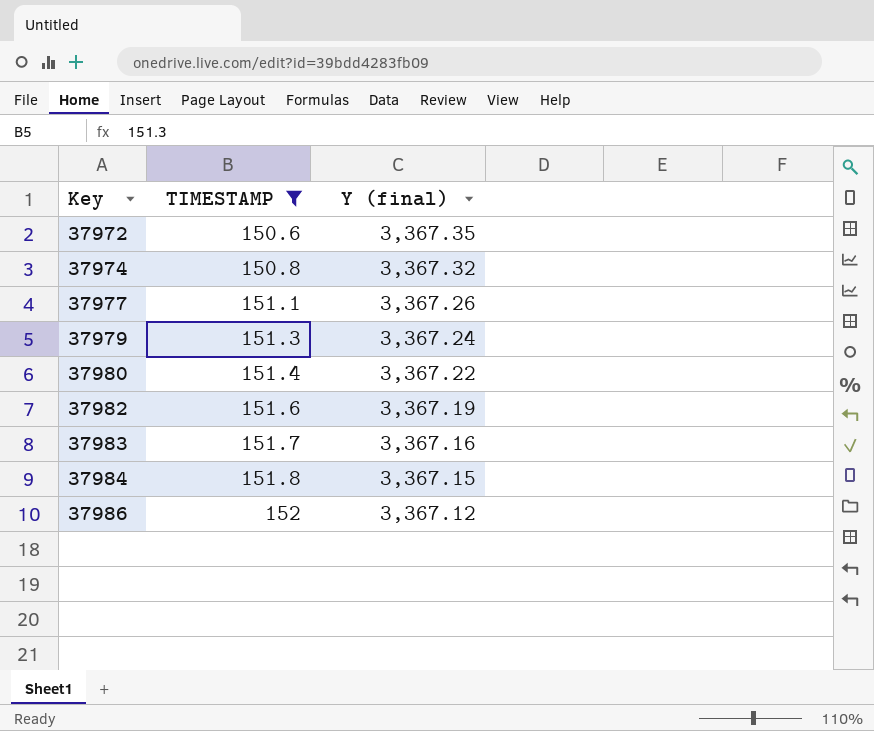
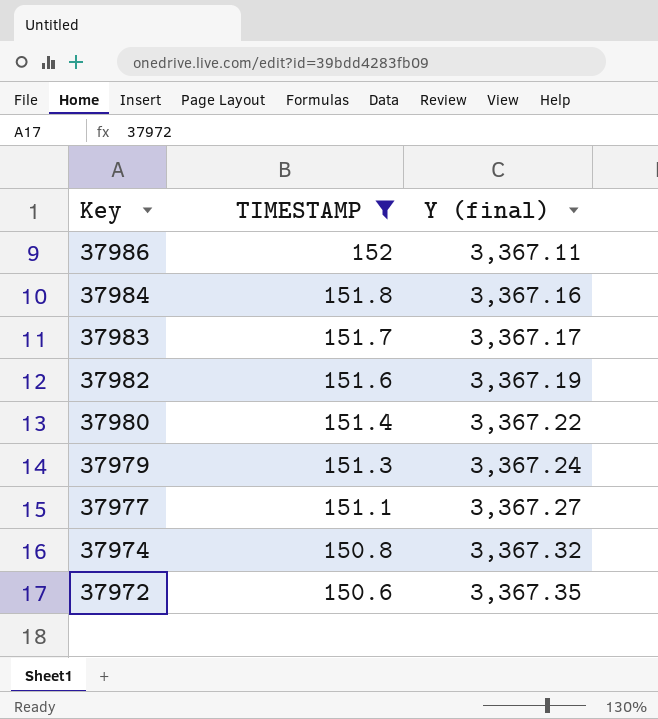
row order: Key ascending -> Key descending
37986 | Y (final): 3,367.12 -> 3,367.11
37984 | Y (final): 3,367.15 -> 3,367.16
37983 | Y (final): 3,367.16 -> 3,367.17
37977 | Y (final): 3,367.26 -> 3,367.27

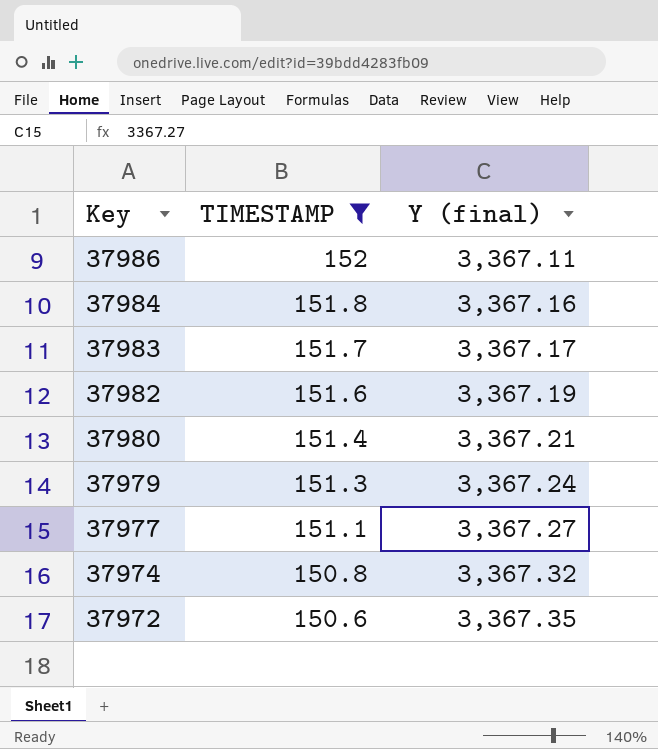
37980 | Y (final): 3,367.22 -> 3,367.21

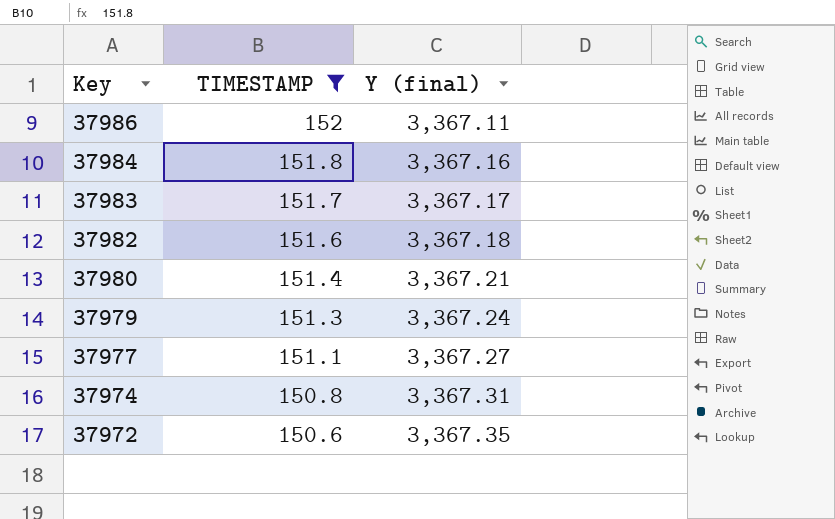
37982 | Y (final): 3,367.19 -> 3,367.18
37974 | Y (final): 3,367.32 -> 3,367.31

